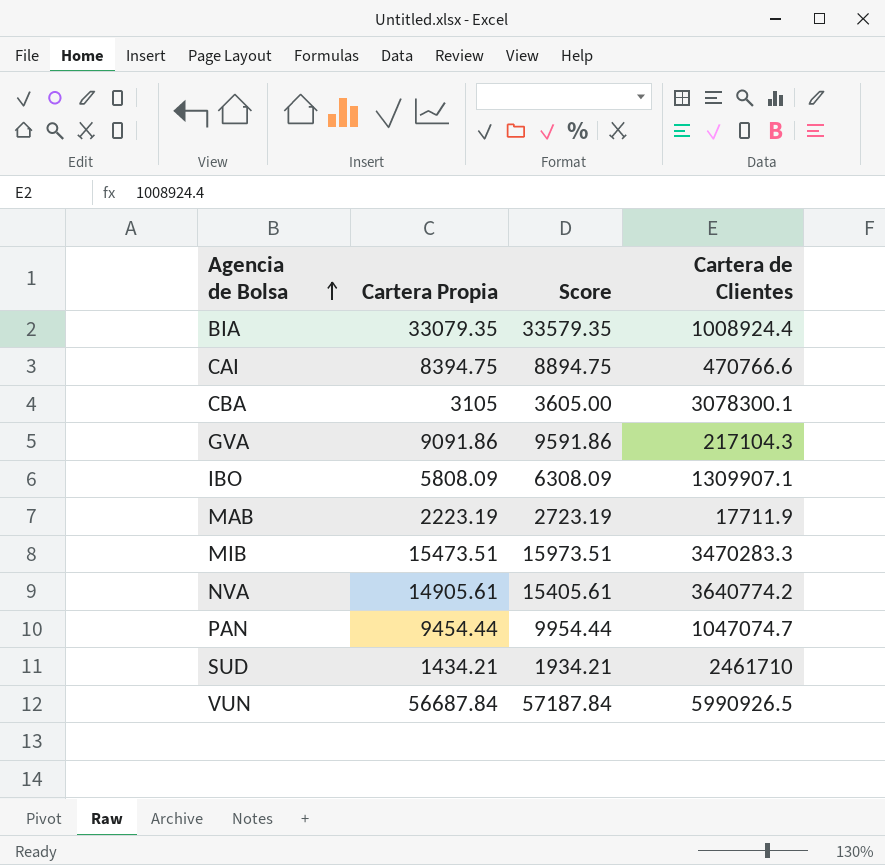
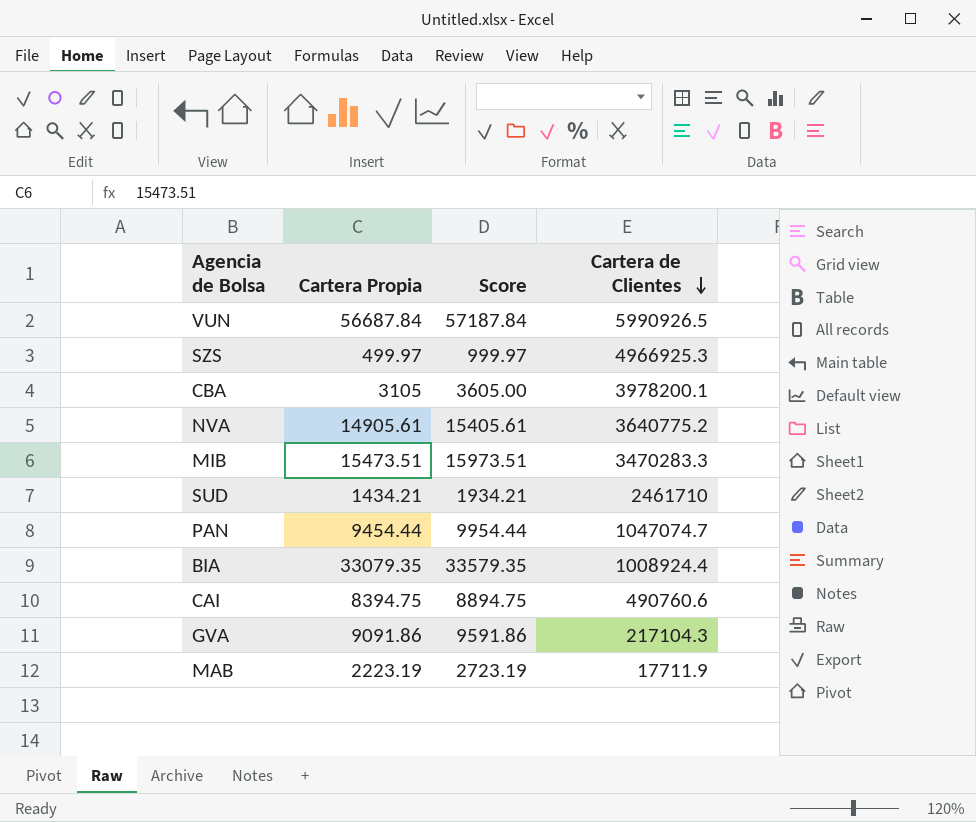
row order: Agencia de Bolsa ascending -> Cartera de Clientes descending
row IBO: 5808.09 | 6308.09 | 1309907.1 -> none
row SZS: none -> 499.97 | 999.97 | 4966925.3
CBA | Cartera de Clientes: 3078300.1 -> 3978200.1
NVA | Cartera de Clientes: 3640774.2 -> 3640775.2
CAI | Cartera de Clientes: 470766.6 -> 490760.6

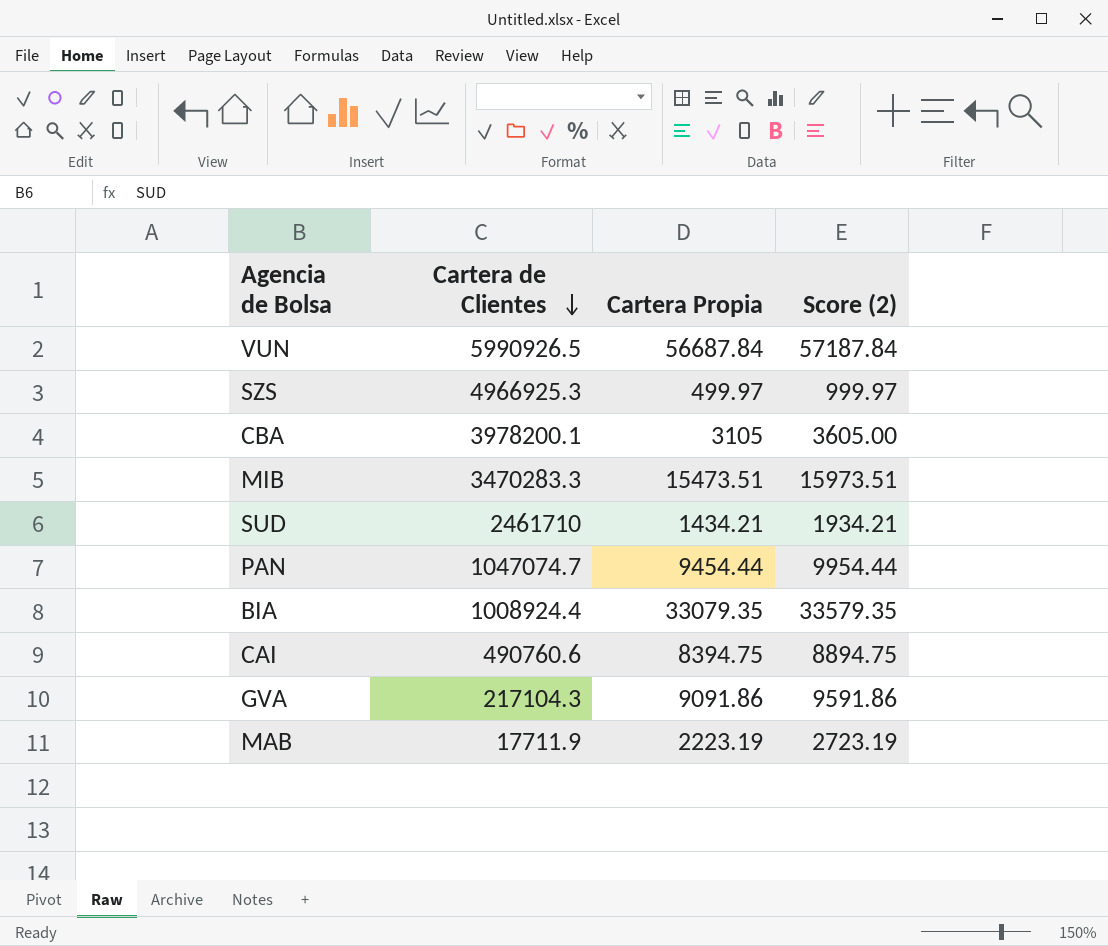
column Cartera de Clientes | position: 4 -> 2
column name: Score -> Score (2)
row NVA: 14905.61 | 15405.61 | 3640775.2 -> none

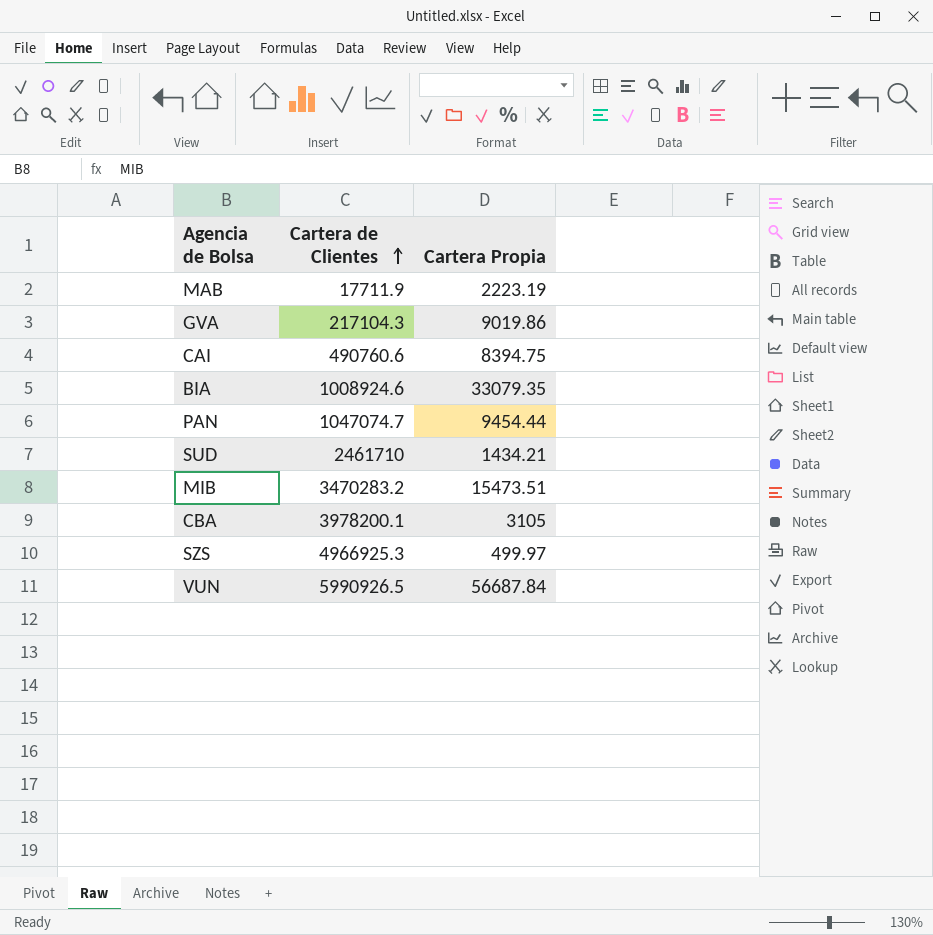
row order: Cartera de Clientes descending -> Cartera de Clientes ascending
column Score (2) | formula: [Cartera Propia] + 500 -> none
GVA | Cartera Propia: 9091.86 -> 9019.86
BIA | Cartera de Clientes: 1008924.4 -> 1008924.6
MIB | Cartera de Clientes: 3470283.3 -> 3470283.2

